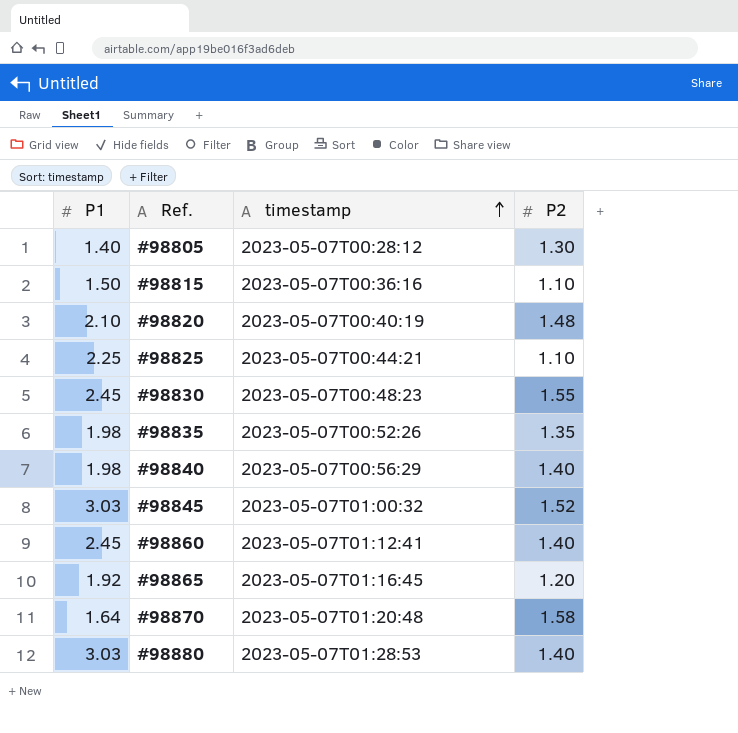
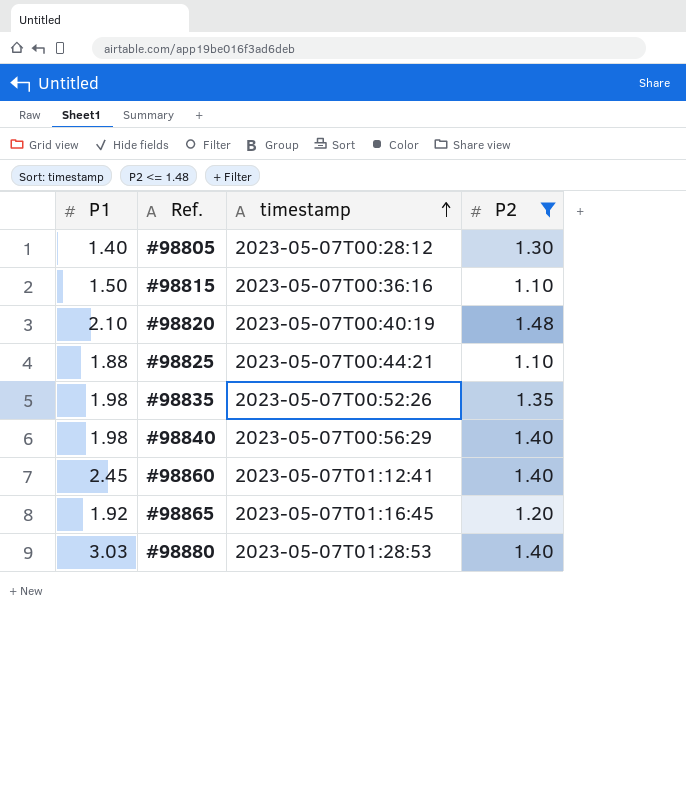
filter: none -> P2 <= 1.48
#98825 | P1: 2.25 -> 1.88

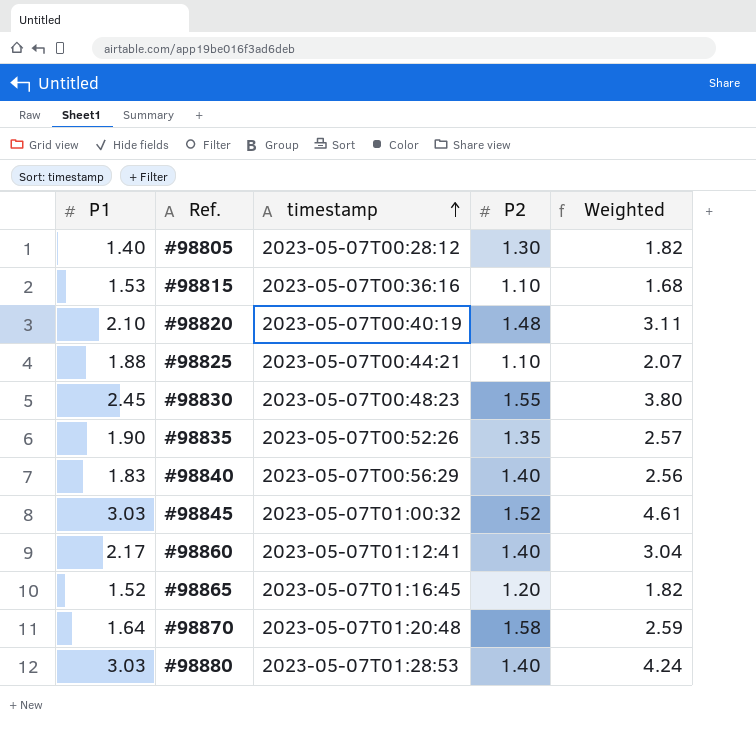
filter: P2 <= 1.48 -> none
column Weighted | formula: none -> [P1] * [P2]
#98815 | P1: 1.50 -> 1.53
#98835 | P1: 1.98 -> 1.90
#98840 | P1: 1.98 -> 1.83
#98860 | P1: 2.45 -> 2.17
#98865 | P1: 1.92 -> 1.52

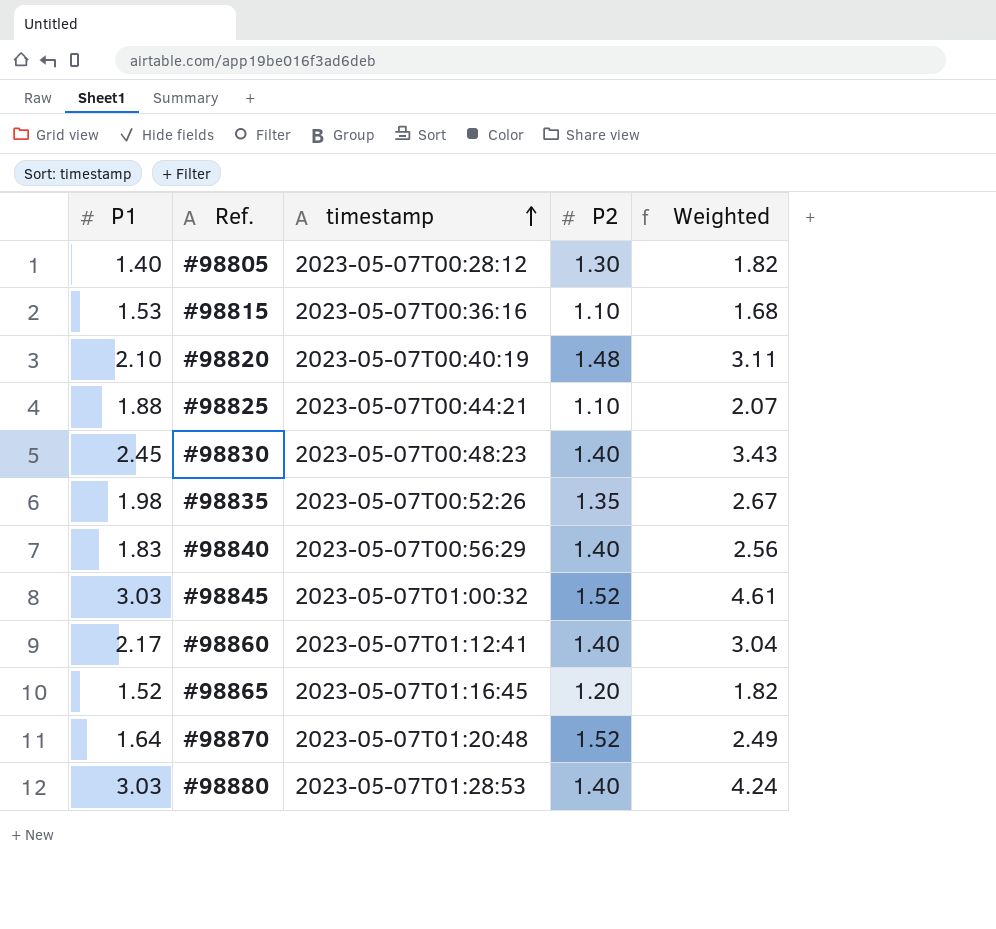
#98830 | P2: 1.55 -> 1.40
#98830 | Weighted: 3.80 -> 3.43
#98835 | P1: 1.90 -> 1.98
#98835 | Weighted: 2.57 -> 2.67
#98870 | P2: 1.58 -> 1.52
#98870 | Weighted: 2.59 -> 2.49

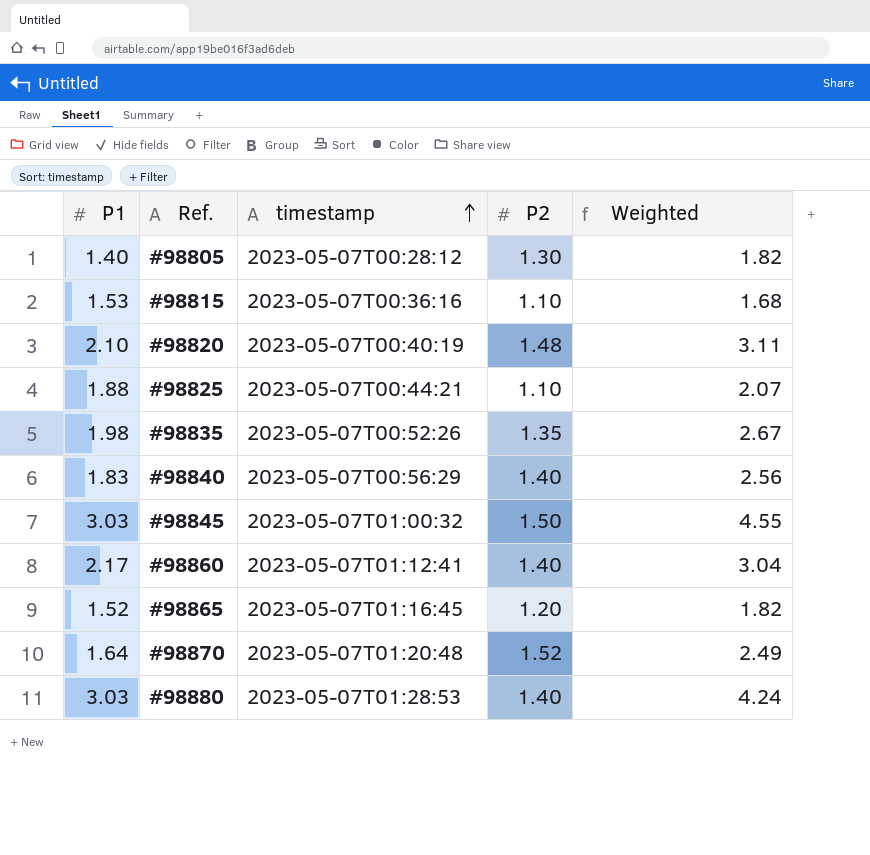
row #98830: 2.45 | 2023-05-07T00:48:23 | 1.40 | 3.43 -> none
#98845 | P2: 1.52 -> 1.50
#98845 | Weighted: 4.61 -> 4.55

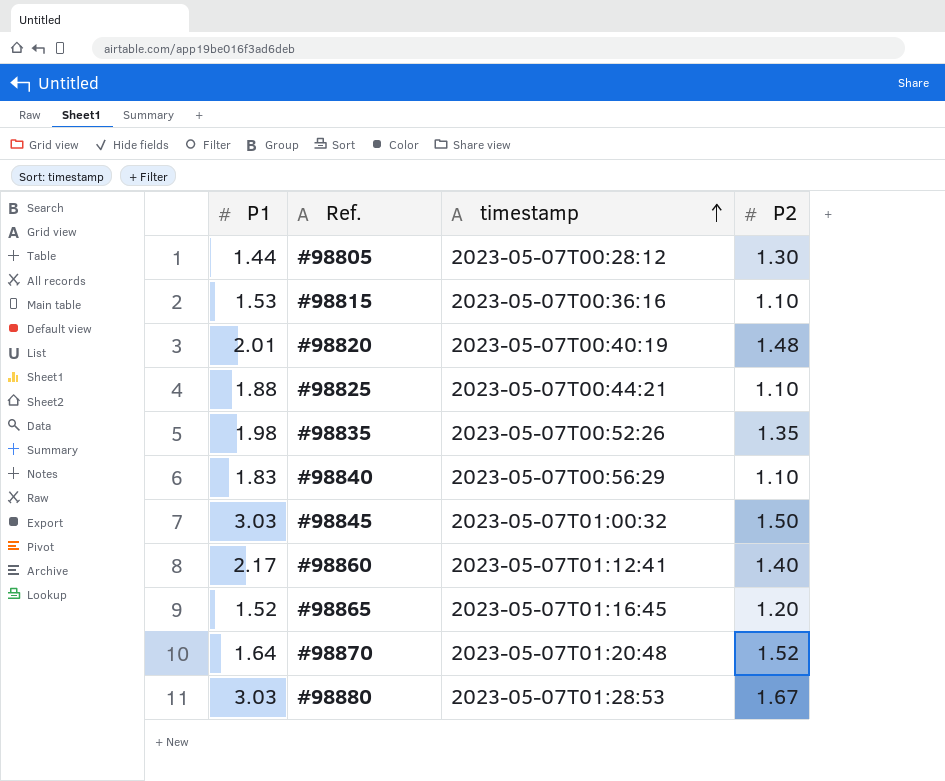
column Weighted | formula: [P1] * [P2] -> none
#98805 | P1: 1.40 -> 1.44
#98820 | P1: 2.10 -> 2.01
#98840 | P2: 1.40 -> 1.10
#98880 | P2: 1.40 -> 1.67

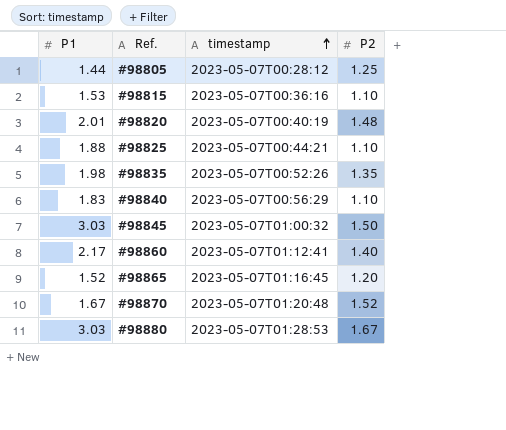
#98805 | P2: 1.30 -> 1.25
#98870 | P1: 1.64 -> 1.67

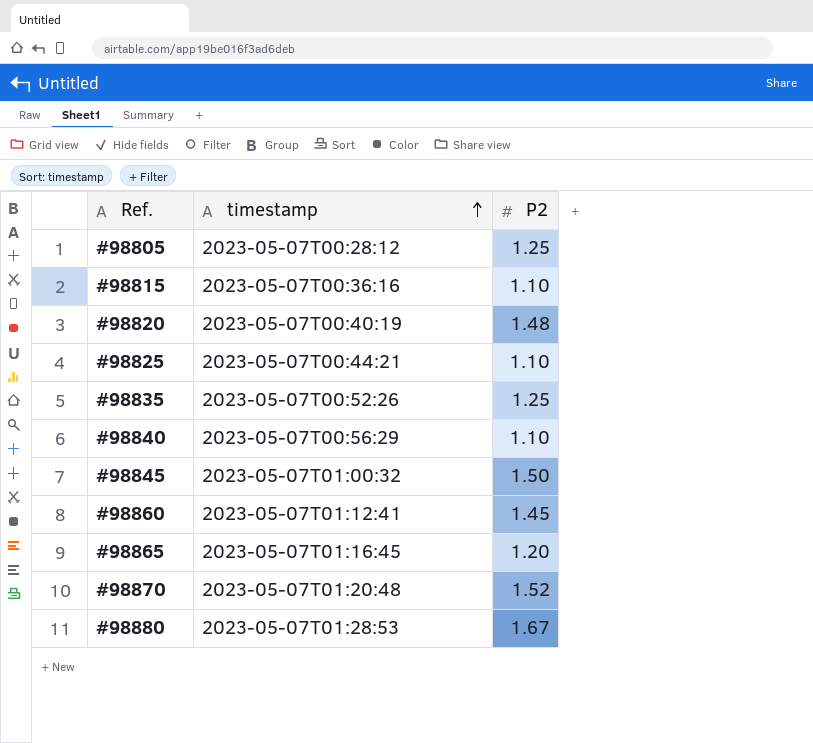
column P1 | position: 1 -> none
#98835 | P2: 1.35 -> 1.25
#98860 | P2: 1.40 -> 1.45

